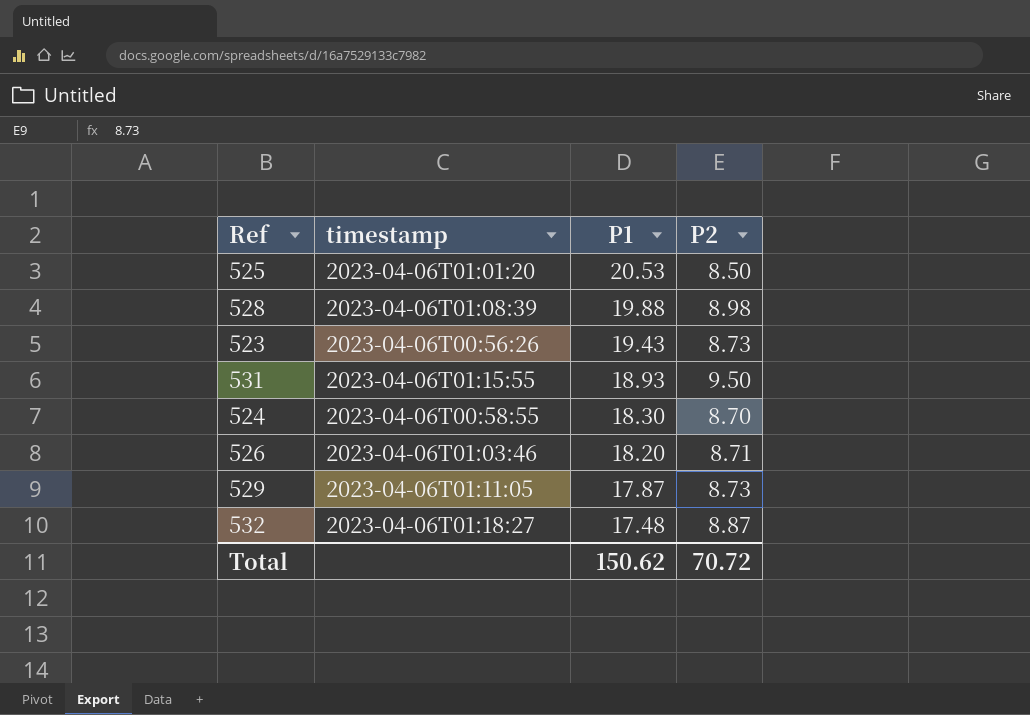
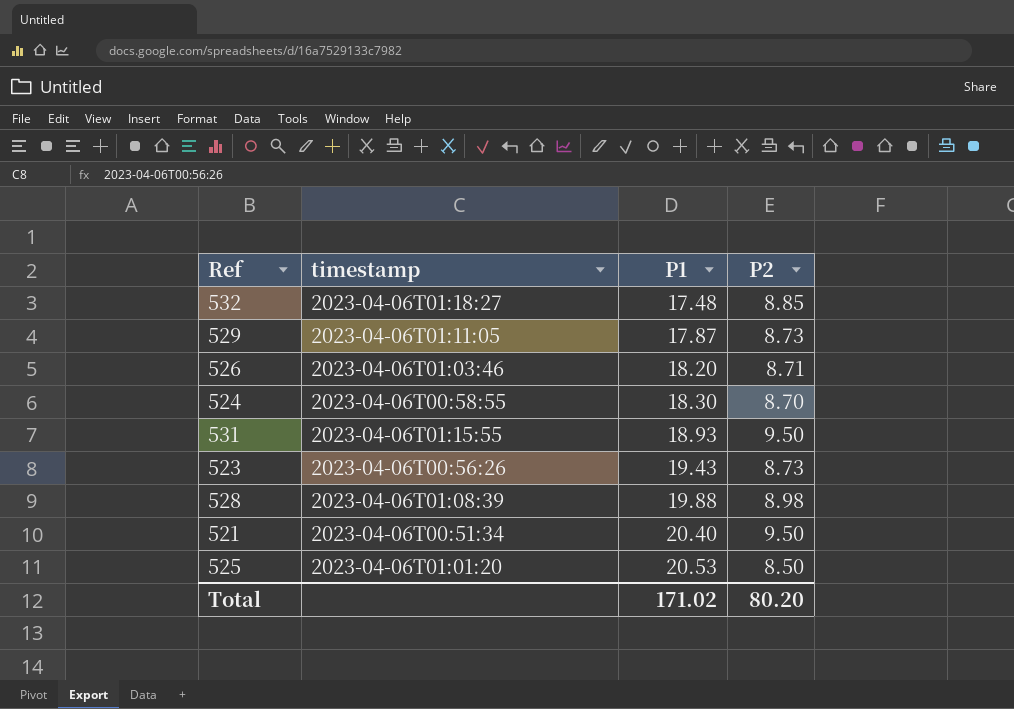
row order: P1 descending -> P1 ascending
532 | P2: 8.87 -> 8.85
row 521: none -> 2023-04-06T00:51:34 | 20.40 | 9.50
Total | P1: 150.62 -> 171.02
Total | P2: 70.72 -> 80.20

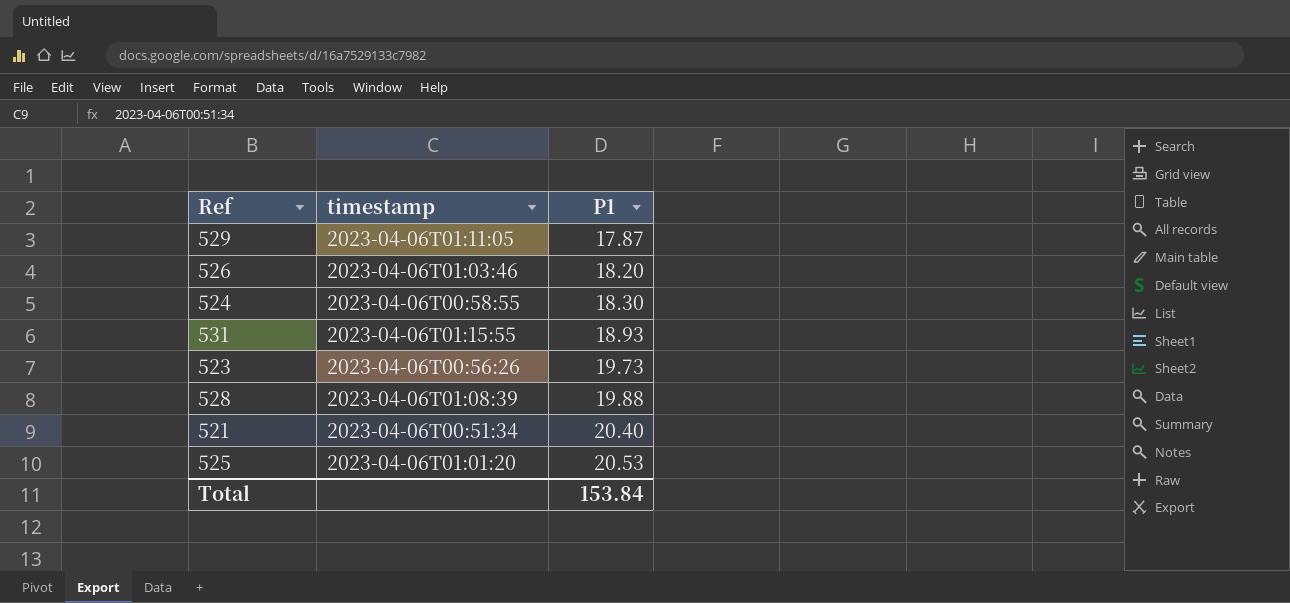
column P2 | position: 4 -> none
row 532: 2023-04-06T01:18:27 | 17.48 | 8.85 -> none
523 | P1: 19.43 -> 19.73
Total | P1: 171.02 -> 153.84

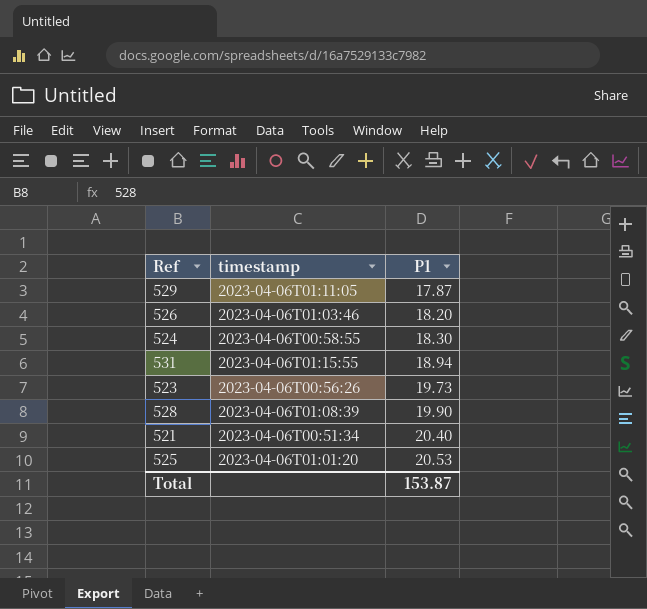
531 | P1: 18.93 -> 18.94
528 | P1: 19.88 -> 19.90
Total | P1: 153.84 -> 153.87

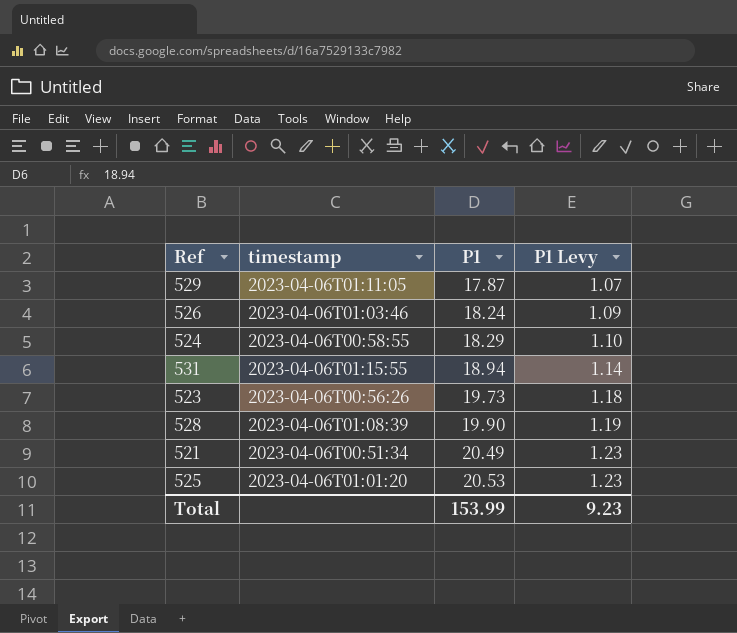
column P1 Levy | formula: none -> [P1] * 0.06
526 | P1: 18.20 -> 18.24
524 | P1: 18.30 -> 18.29
521 | P1: 20.40 -> 20.49
Total | P1: 153.87 -> 153.99

